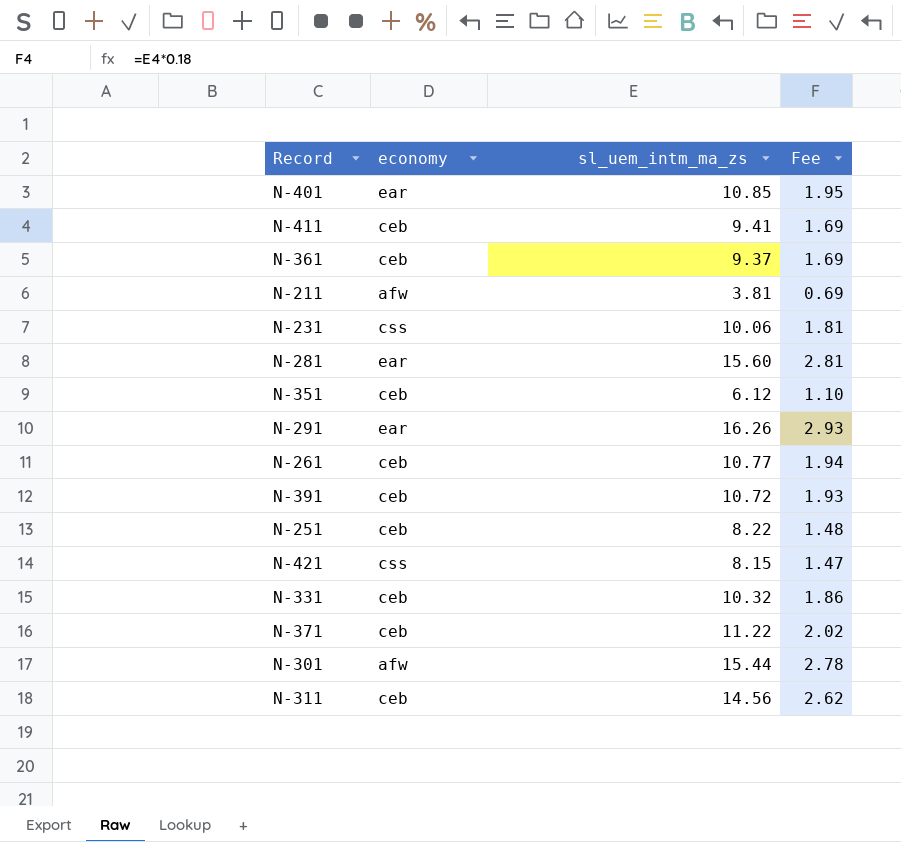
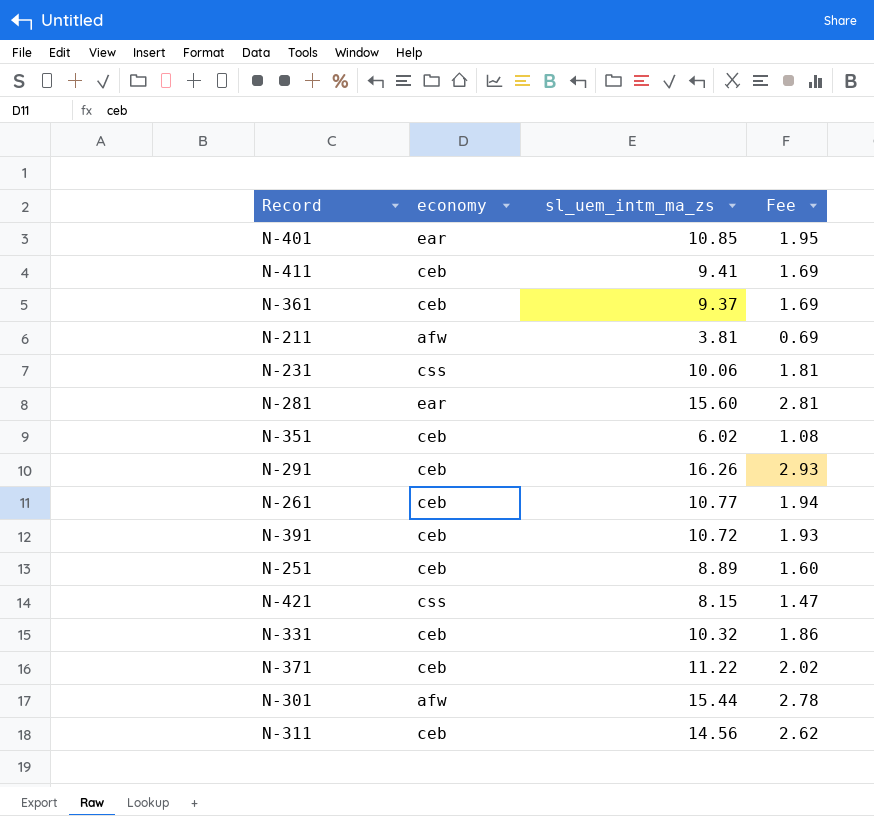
N-351 | sl_uem_intm_ma_zs: 6.12 -> 6.02
N-351 | Fee: 1.10 -> 1.08
N-291 | economy: ear -> ceb
N-251 | sl_uem_intm_ma_zs: 8.22 -> 8.89
N-251 | Fee: 1.48 -> 1.60

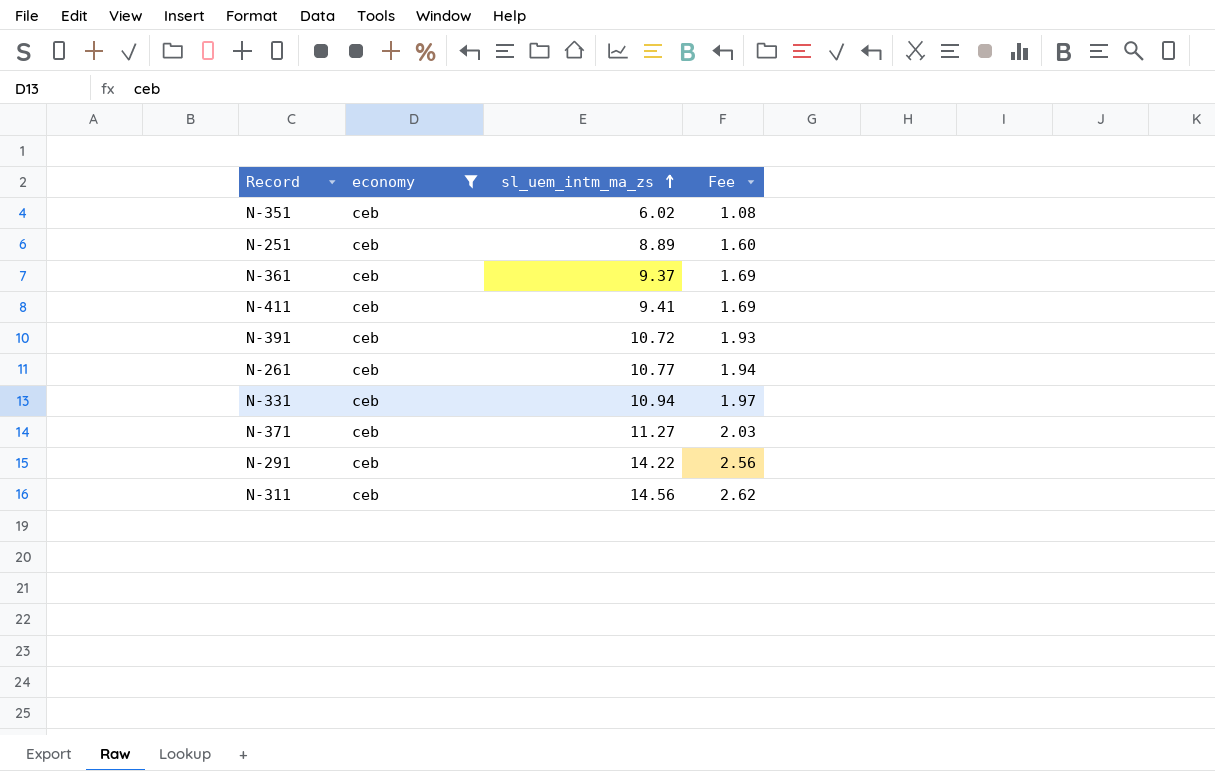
filter: none -> economy = ceb
row order: none -> sl_uem_intm_ma_zs ascending
N-331 | sl_uem_intm_ma_zs: 10.32 -> 10.94
N-331 | Fee: 1.86 -> 1.97
N-371 | sl_uem_intm_ma_zs: 11.22 -> 11.27
N-371 | Fee: 2.02 -> 2.03
N-291 | sl_uem_intm_ma_zs: 16.26 -> 14.22
N-291 | Fee: 2.93 -> 2.56

